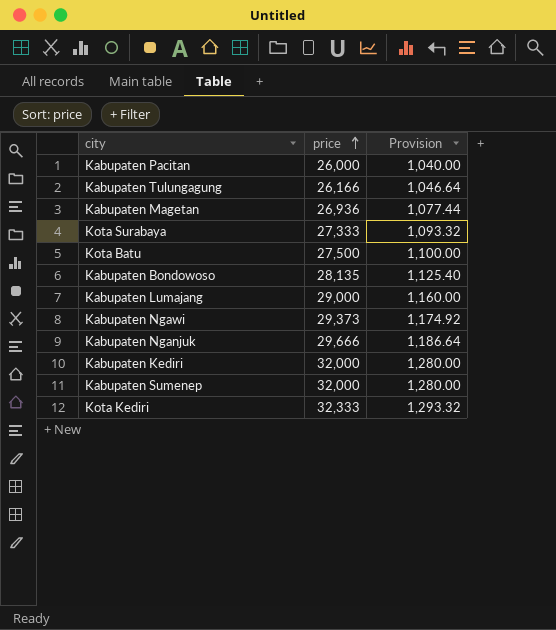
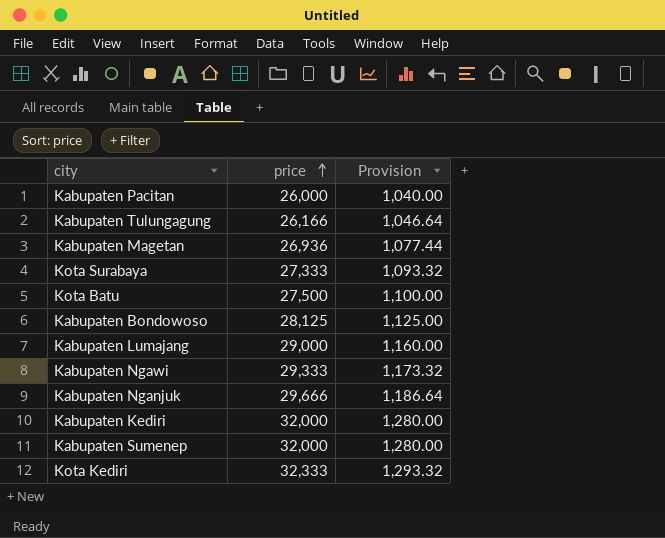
Kabupaten Bondowoso | price: 28,135 -> 28,125
Kabupaten Bondowoso | Provision: 1,125.40 -> 1,125.00
Kabupaten Ngawi | price: 29,373 -> 29,333
Kabupaten Ngawi | Provision: 1,174.92 -> 1,173.32

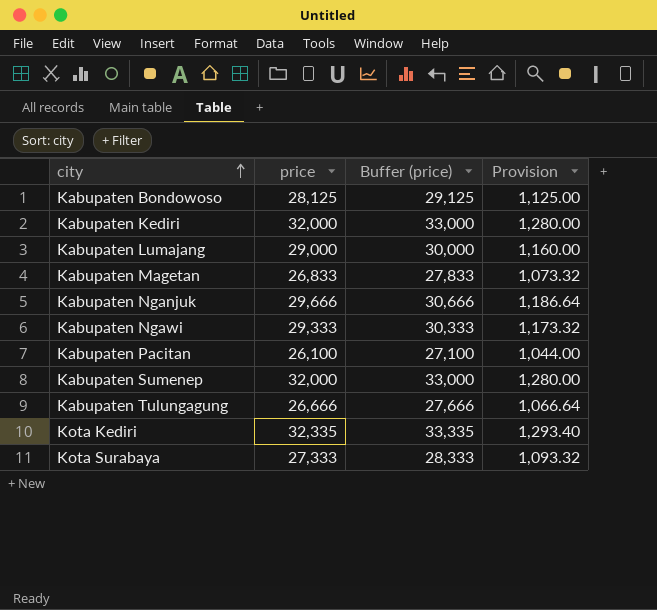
row order: price ascending -> city ascending
column Buffer (price) | formula: none -> [price] + 1000
row Kota Batu: 27,500 | 1,100.00 -> none
Kabupaten Magetan | price: 26,936 -> 26,833
Kabupaten Magetan | Provision: 1,077.44 -> 1,073.32
Kabupaten Pacitan | price: 26,000 -> 26,100
Kabupaten Pacitan | Provision: 1,040.00 -> 1,044.00
Kabupaten Tulungagung | price: 26,166 -> 26,666
Kabupaten Tulungagung | Provision: 1,046.64 -> 1,066.64
Kota Kediri | price: 32,333 -> 32,335
Kota Kediri | Provision: 1,293.32 -> 1,293.40

